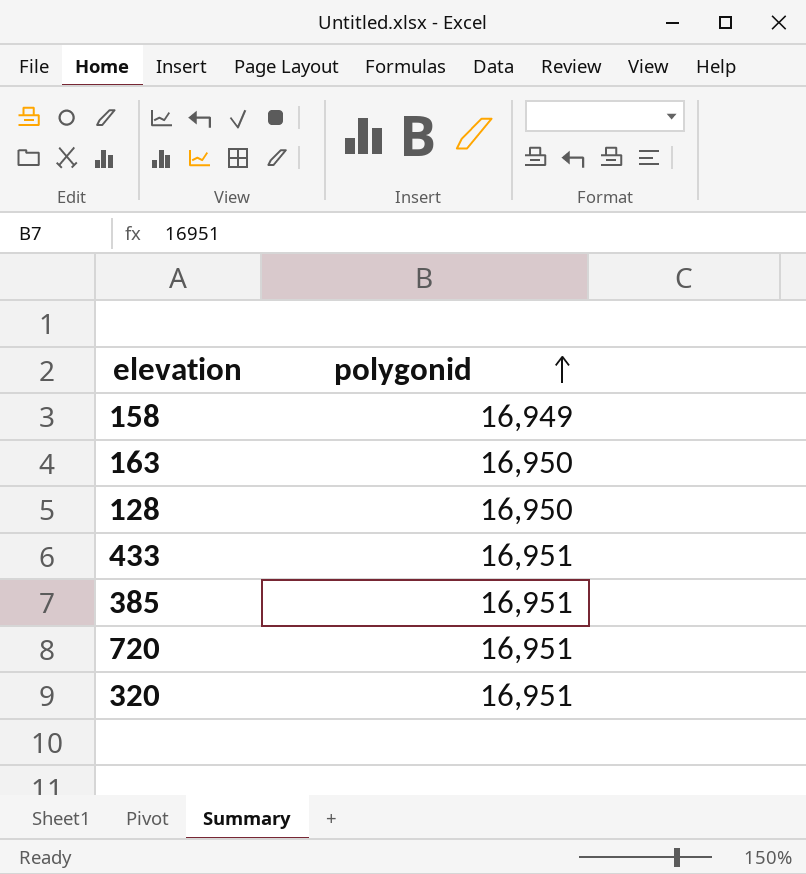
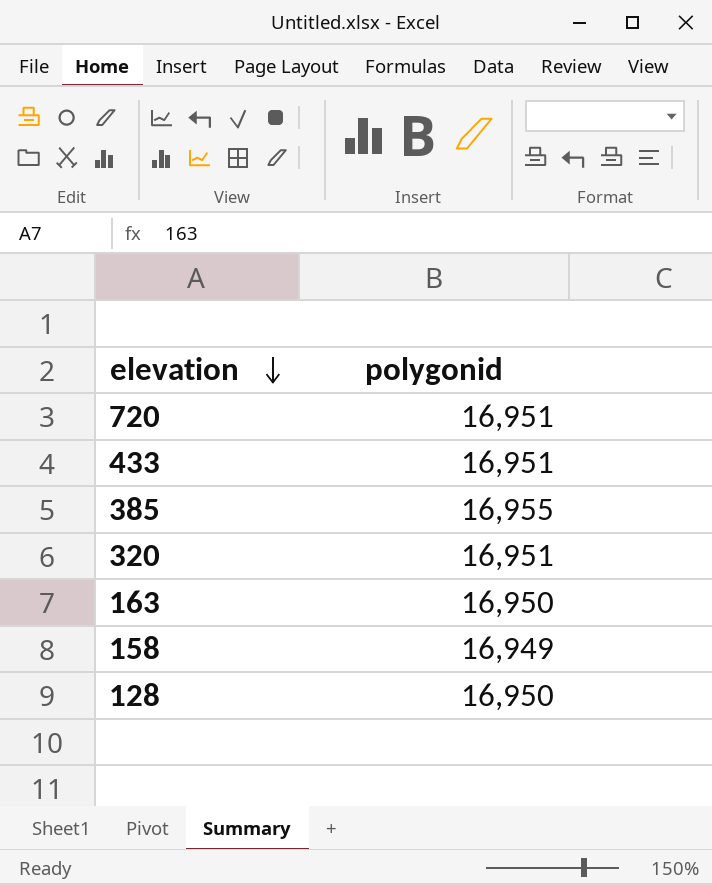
row order: polygonid ascending -> elevation descending
385 | polygonid: 16,951 -> 16,955

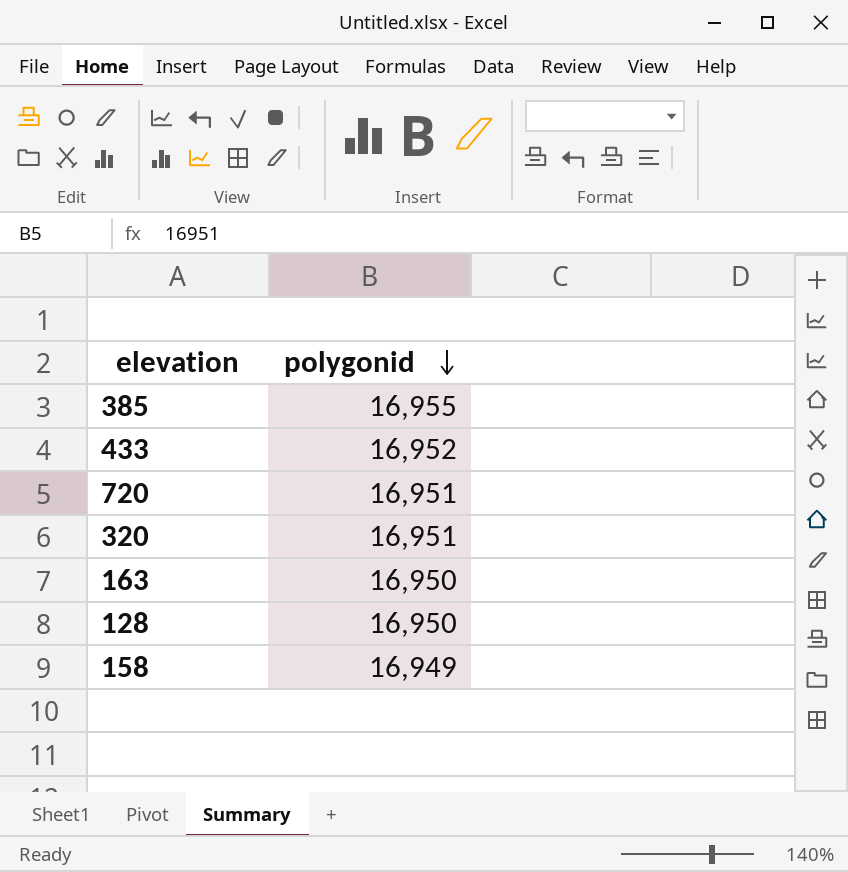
row order: elevation descending -> polygonid descending
433 | polygonid: 16,951 -> 16,952

